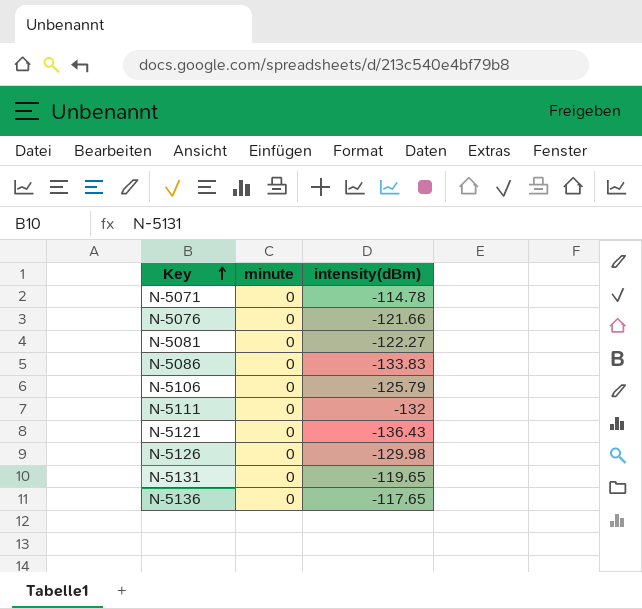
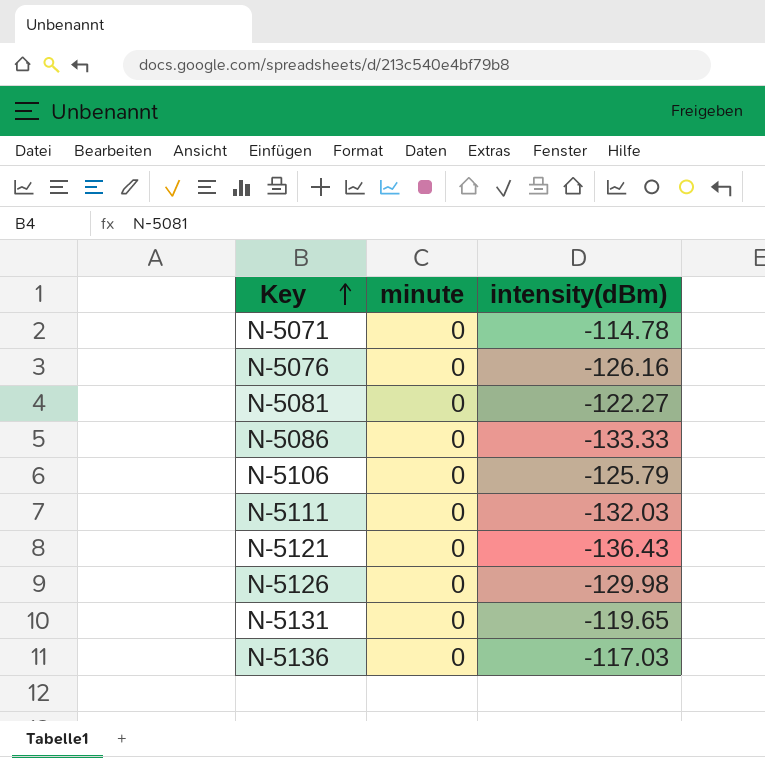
N-5076 | intensity(dBm): -121.66 -> -126.16
N-5086 | intensity(dBm): -133.83 -> -133.33
N-5111 | intensity(dBm): -132 -> -132.03
N-5136 | intensity(dBm): -117.65 -> -117.03

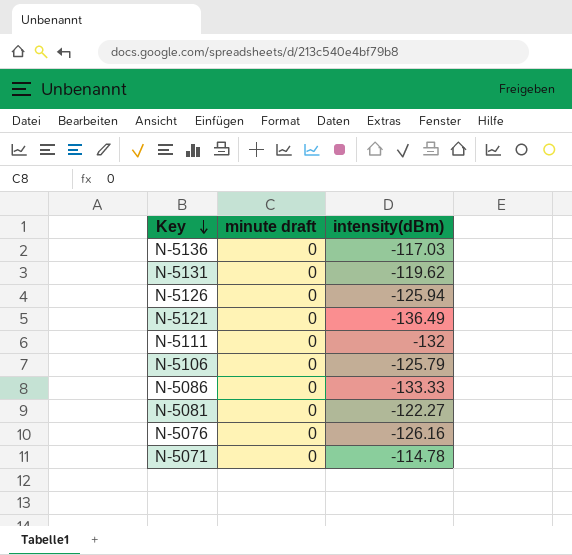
row order: Key ascending -> Key descending
column name: minute -> minute draft
N-5131 | intensity(dBm): -119.65 -> -119.62
N-5126 | intensity(dBm): -129.98 -> -125.94
N-5121 | intensity(dBm): -136.43 -> -136.49
N-5111 | intensity(dBm): -132.03 -> -132

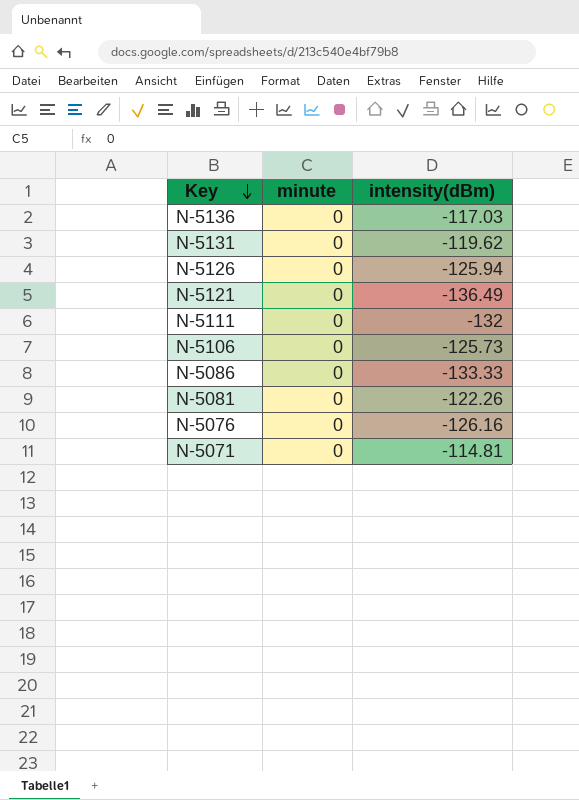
column name: minute draft -> minute
N-5106 | intensity(dBm): -125.79 -> -125.73
N-5081 | intensity(dBm): -122.27 -> -122.26
N-5071 | intensity(dBm): -114.78 -> -114.81

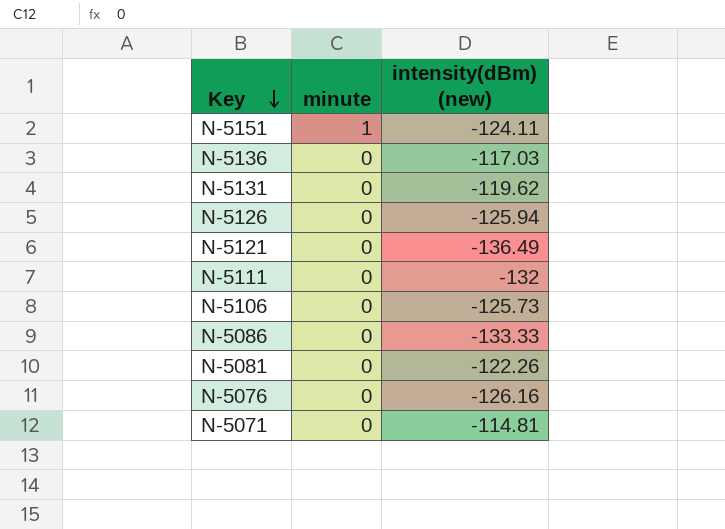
column name: intensity(dBm) -> intensity(dBm) (new)
row N-5151: none -> 1 | -124.11

